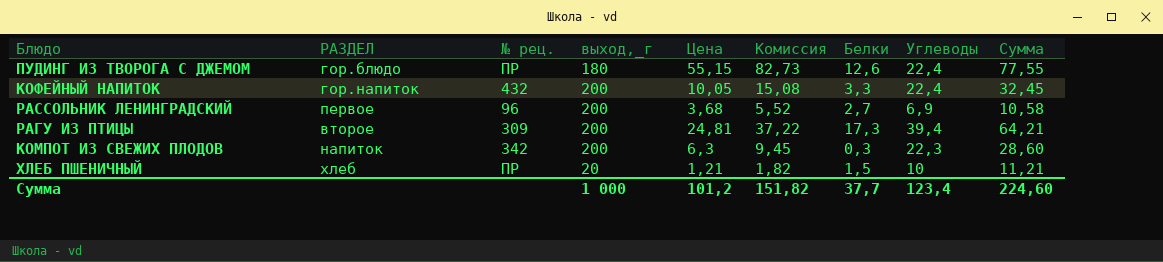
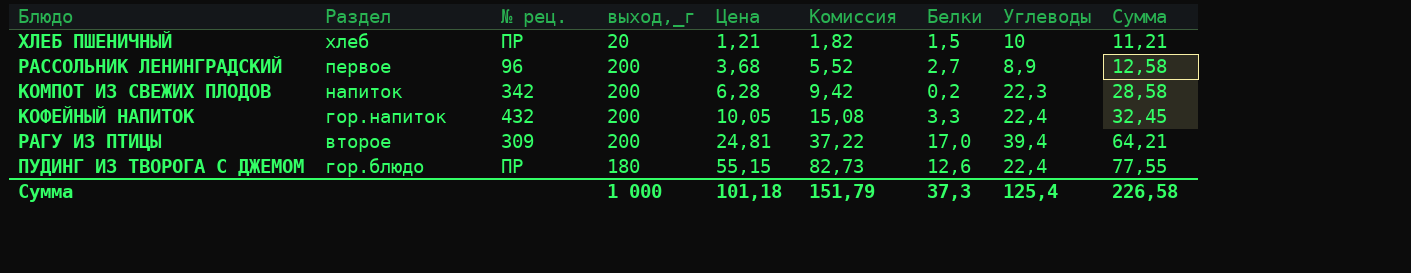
row order: none -> Цена ascending
column name: РАЗДЕЛ -> Раздел
РАССОЛЬНИК ЛЕНИНГРАДСКИЙ | Углеводы: 6,9 -> 8,9
РАССОЛЬНИК ЛЕНИНГРАДСКИЙ | Сумма: 10,58 -> 12,58
КОМПОТ ИЗ СВЕЖИХ ПЛОДОВ | Цена: 6,3 -> 6,28
КОМПОТ ИЗ СВЕЖИХ ПЛОДОВ | Комиссия: 9,45 -> 9,42
КОМПОТ ИЗ СВЕЖИХ ПЛОДОВ | Белки: 0,3 -> 0,2
КОМПОТ ИЗ СВЕЖИХ ПЛОДОВ | Сумма: 28,60 -> 28,58
РАГУ ИЗ ПТИЦЫ | Белки: 17,3 -> 17,0
Сумма | Цена: 101,2 -> 101,18
Сумма | Комиссия: 151,82 -> 151,79
Сумма | Белки: 37,7 -> 37,3
Сумма | Углеводы: 123,4 -> 125,4
Сумма | Сумма: 224,60 -> 226,58

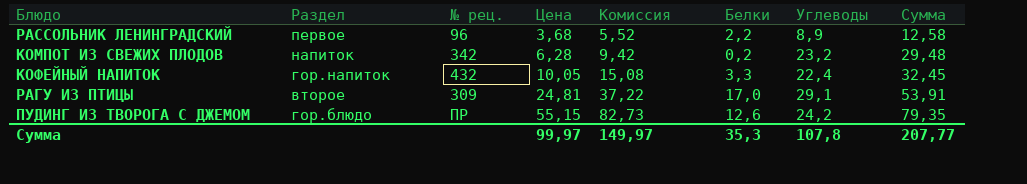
column выход,_г | position: 4 -> none
row ХЛЕБ ПШЕНИЧНЫЙ: хлеб | ПР | 20 | 1,21 | 1,82 | 1,5 | 10 | 11,21 -> none
РАССОЛЬНИК ЛЕНИНГРАДСКИЙ | Белки: 2,7 -> 2,2
КОМПОТ ИЗ СВЕЖИХ ПЛОДОВ | Углеводы: 22,3 -> 23,2
КОМПОТ ИЗ СВЕЖИХ ПЛОДОВ | Сумма: 28,58 -> 29,48
РАГУ ИЗ ПТИЦЫ | Углеводы: 39,4 -> 29,1
РАГУ ИЗ ПТИЦЫ | Сумма: 64,21 -> 53,91
ПУДИНГ ИЗ ТВОРОГА С ДЖЕМОМ | Углеводы: 22,4 -> 24,2
ПУДИНГ ИЗ ТВОРОГА С ДЖЕМОМ | Сумма: 77,55 -> 79,35
Сумма | Цена: 101,18 -> 99,97
Сумма | Комиссия: 151,79 -> 149,97
Сумма | Белки: 37,3 -> 35,3
Сумма | Углеводы: 125,4 -> 107,8
Сумма | Сумма: 226,58 -> 207,77

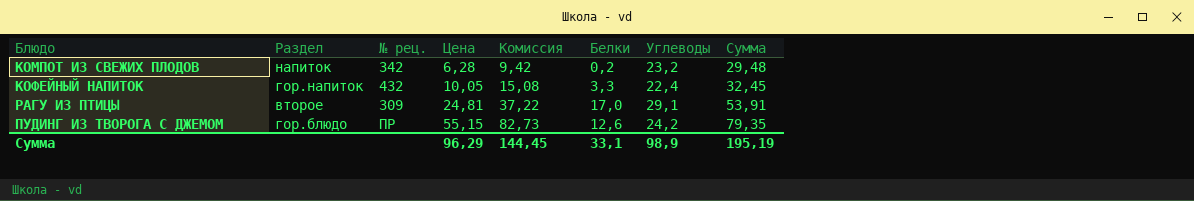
row РАССОЛЬНИК ЛЕНИНГРАДСКИЙ: первое | 96 | 3,68 | 5,52 | 2,2 | 8,9 | 12,58 -> none
Сумма | Цена: 99,97 -> 96,29
Сумма | Комиссия: 149,97 -> 144,45
Сумма | Белки: 35,3 -> 33,1
Сумма | Углеводы: 107,8 -> 98,9
Сумма | Сумма: 207,77 -> 195,19

